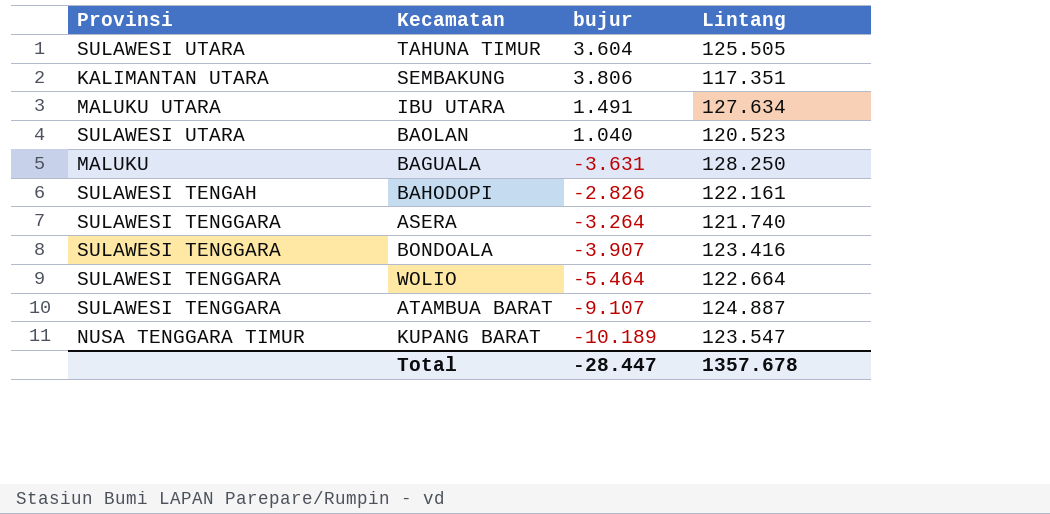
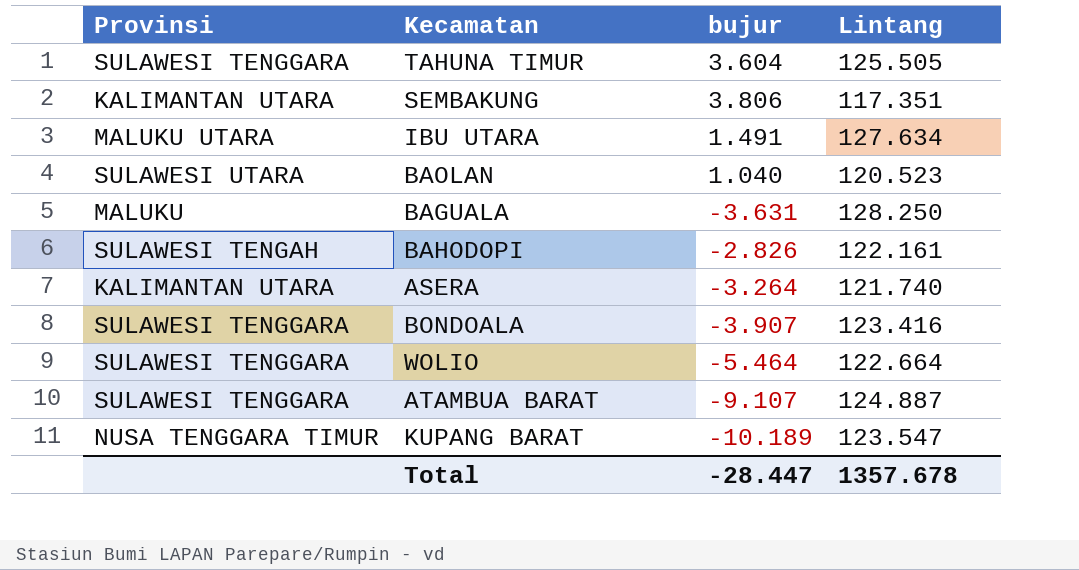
TAHUNA TIMUR | Provinsi: SULAWESI UTARA -> SULAWESI TENGGARA
ASERA | Provinsi: SULAWESI TENGGARA -> KALIMANTAN UTARA

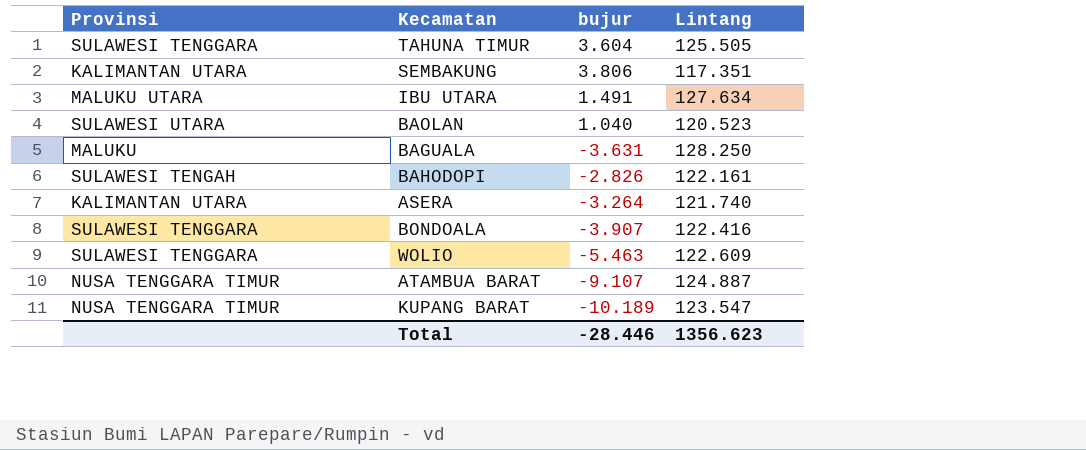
BONDOALA | Lintang: 123.416 -> 122.416
WOLIO | bujur: -5.464 -> -5.463
WOLIO | Lintang: 122.664 -> 122.609
ATAMBUA BARAT | Provinsi: SULAWESI TENGGARA -> NUSA TENGGARA TIMUR
Total | bujur: -28.447 -> -28.446
Total | Lintang: 1357.678 -> 1356.623

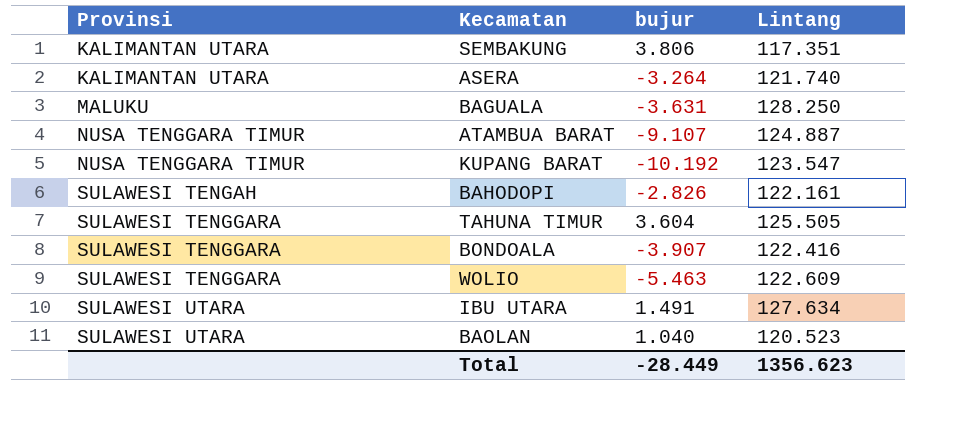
row order: none -> Provinsi ascending
KUPANG BARAT | bujur: -10.189 -> -10.192
IBU UTARA | Provinsi: MALUKU UTARA -> SULAWESI UTARA
Total | bujur: -28.446 -> -28.449

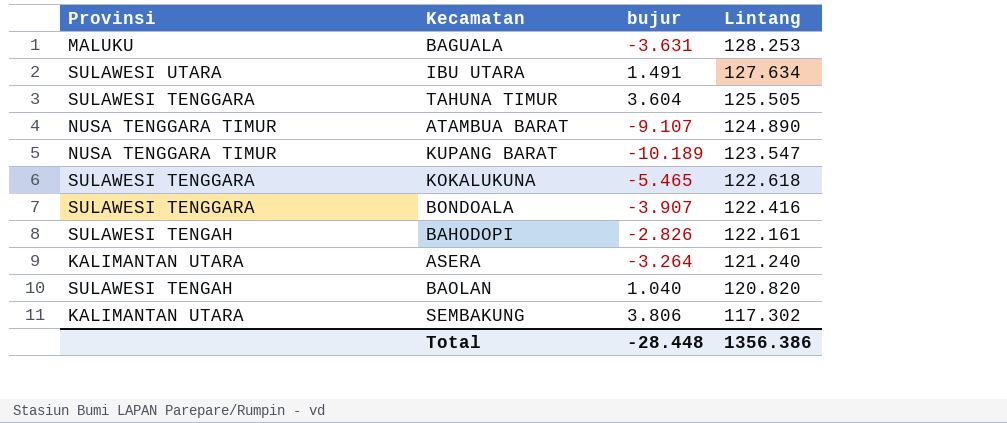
row order: Provinsi ascending -> Lintang descending
row WOLIO: SULAWESI TENGGARA | -5.463 | 122.609 -> none
BAGUALA | Lintang: 128.250 -> 128.253
ATAMBUA BARAT | Lintang: 124.887 -> 124.890
KUPANG BARAT | bujur: -10.192 -> -10.189
row KOKALUKUNA: none -> SULAWESI TENGGARA | -5.465 | 122.618
ASERA | Lintang: 121.740 -> 121.240
BAOLAN | Provinsi: SULAWESI UTARA -> SULAWESI TENGAH
BAOLAN | Lintang: 120.523 -> 120.820
SEMBAKUNG | Lintang: 117.351 -> 117.302
Total | bujur: -28.449 -> -28.448
Total | Lintang: 1356.623 -> 1356.386

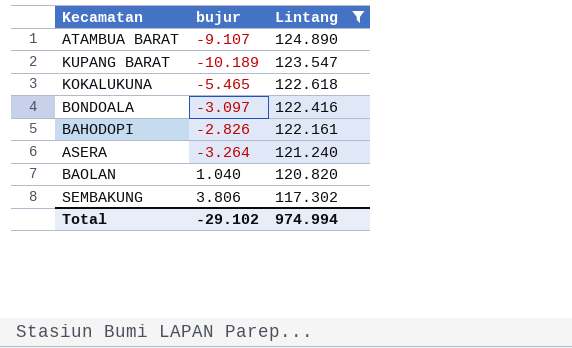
filter: none -> Lintang <= 124.890
column Provinsi | position: 1 -> none
BONDOALA | bujur: -3.907 -> -3.097
Total | bujur: -28.448 -> -29.102
Total | Lintang: 1356.386 -> 974.994

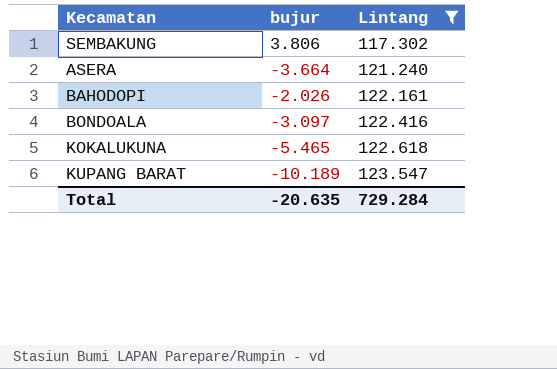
row order: Lintang descending -> Lintang ascending
row ATAMBUA BARAT: -9.107 | 124.890 -> none
row BAOLAN: 1.040 | 120.820 -> none
ASERA | bujur: -3.264 -> -3.664
BAHODOPI | bujur: -2.826 -> -2.026
Total | bujur: -29.102 -> -20.635
Total | Lintang: 974.994 -> 729.284

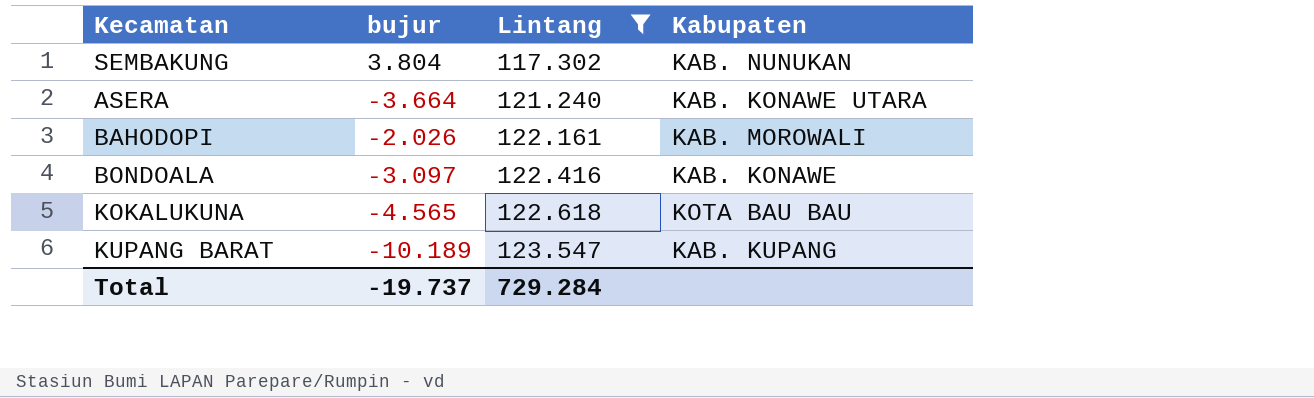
column Kabupaten | position: none -> 4
SEMBAKUNG | bujur: 3.806 -> 3.804
KOKALUKUNA | bujur: -5.465 -> -4.565
Total | bujur: -20.635 -> -19.737

